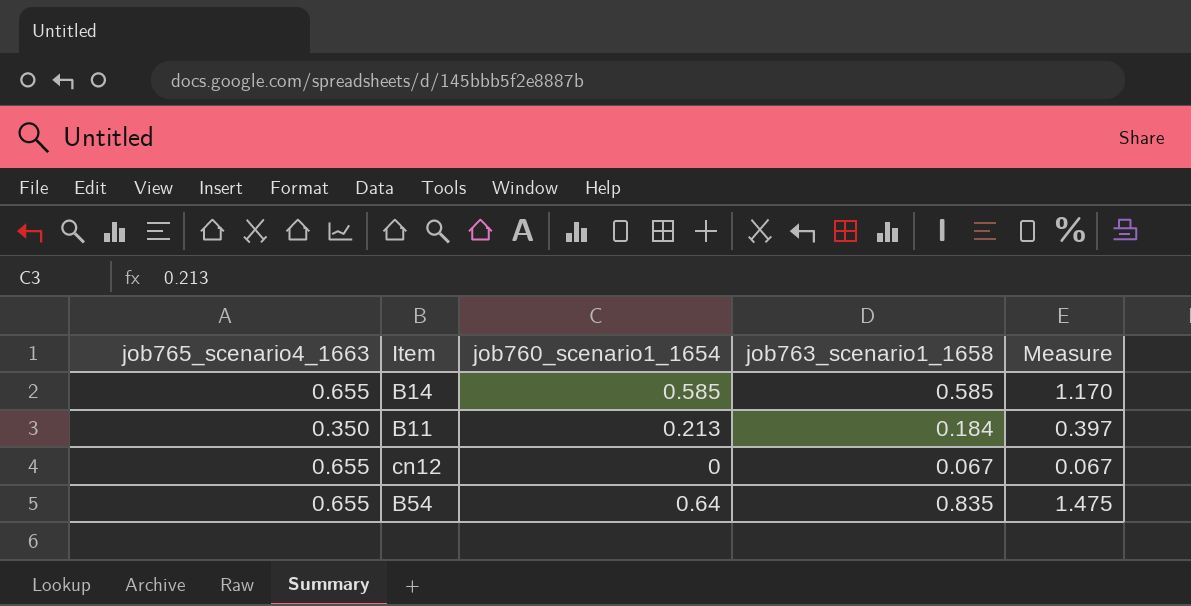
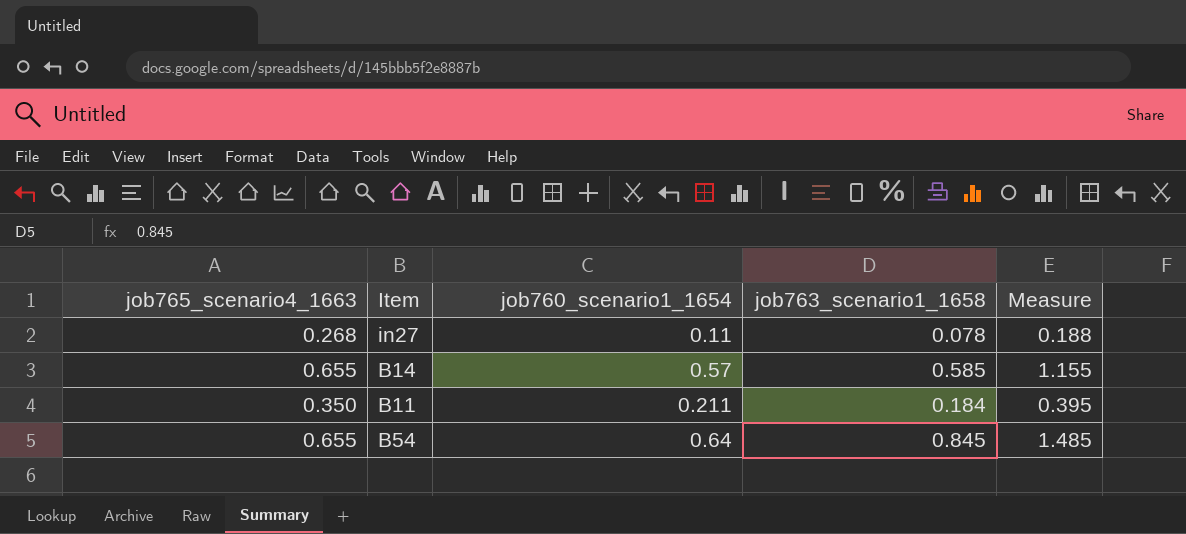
row cn12: 0.655 | 0 | 0.067 | 0.067 -> none
row in27: none -> 0.268 | 0.11 | 0.078 | 0.188
B14 | job760_scenario1_1654: 0.585 -> 0.57
B14 | Measure: 1.170 -> 1.155
B11 | job760_scenario1_1654: 0.213 -> 0.211
B11 | Measure: 0.397 -> 0.395
B54 | job763_scenario1_1658: 0.835 -> 0.845
B54 | Measure: 1.475 -> 1.485

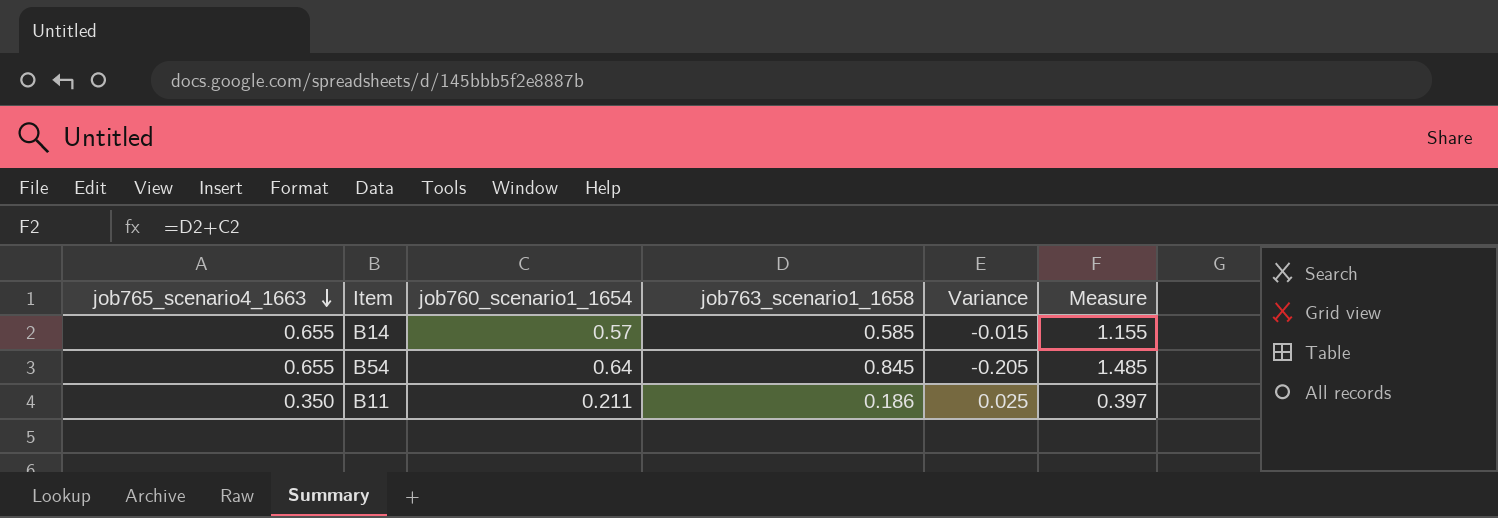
row order: none -> job765_scenario4_1663 descending
column Variance | formula: none -> [job760_scenario1_1654] - [job763_scenario1_1658]
row in27: 0.268 | 0.11 | 0.078 | 0.188 -> none
B11 | job763_scenario1_1658: 0.184 -> 0.186
B11 | Measure: 0.395 -> 0.397

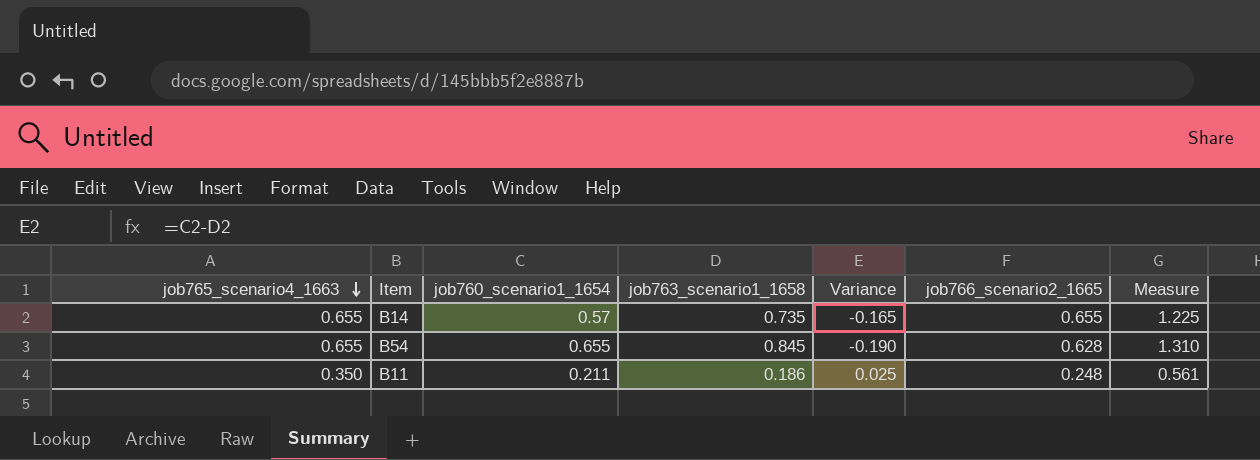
column job766_scenario2_1665 | position: none -> 6
column Measure | formula: [job760_scenario1_1654] + [job763_scenario1_1658] -> [job765_scenario4_1663] + [job760_scenario1_1654]
B14 | job763_scenario1_1658: 0.585 -> 0.735
B14 | Variance: -0.015 -> -0.165
B54 | job760_scenario1_1654: 0.64 -> 0.655
B54 | Variance: -0.205 -> -0.190

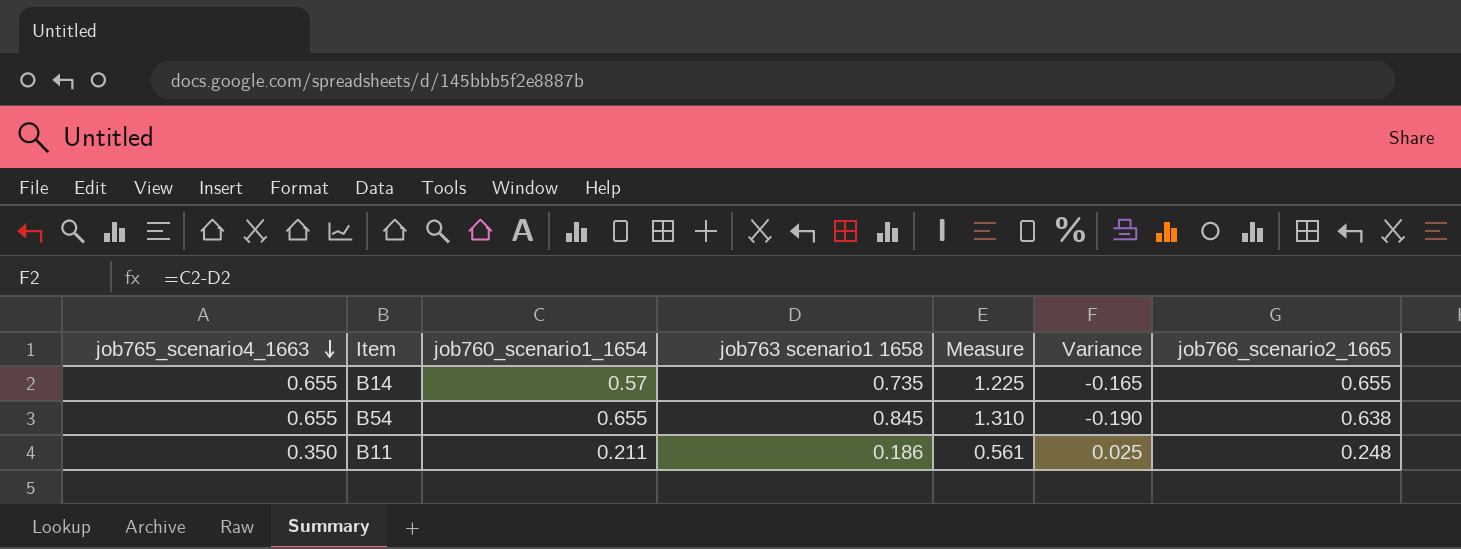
column name: job763_scenario1_1658 -> job763 scenario1 1658
column Measure | position: 7 -> 5
B54 | job766_scenario2_1665: 0.628 -> 0.638

